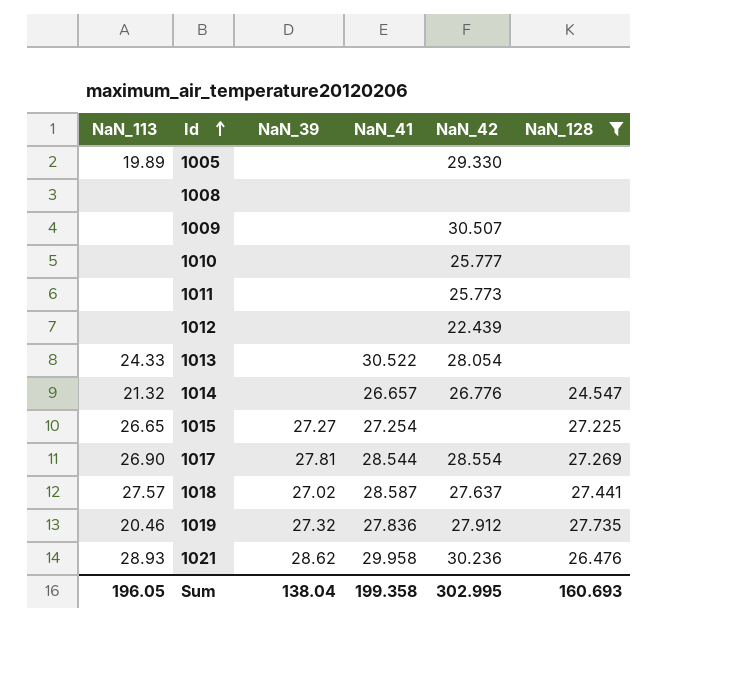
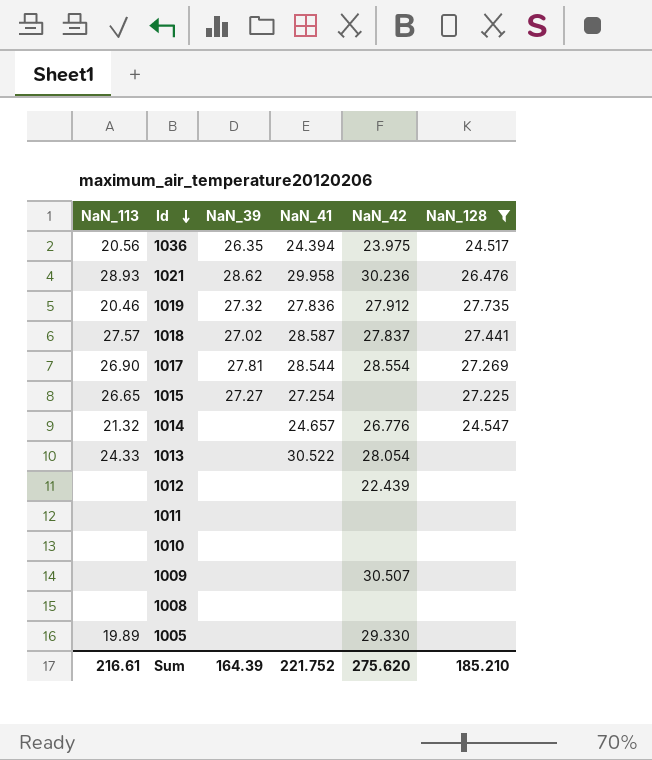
row order: Id ascending -> Id descending
row 1036: none -> 20.56 | 26.35 | 24.394 | 23.975 | 24.517
1018 | NaN_42: 27.637 -> 27.837
1014 | NaN_41: 26.657 -> 24.657
1011 | NaN_42: 25.773 -> none
1010 | NaN_42: 25.777 -> none
Sum | NaN_113: 196.05 -> 216.61
Sum | NaN_39: 138.04 -> 164.39
Sum | NaN_41: 199.358 -> 221.752
Sum | NaN_42: 302.995 -> 275.620
Sum | NaN_128: 160.693 -> 185.210

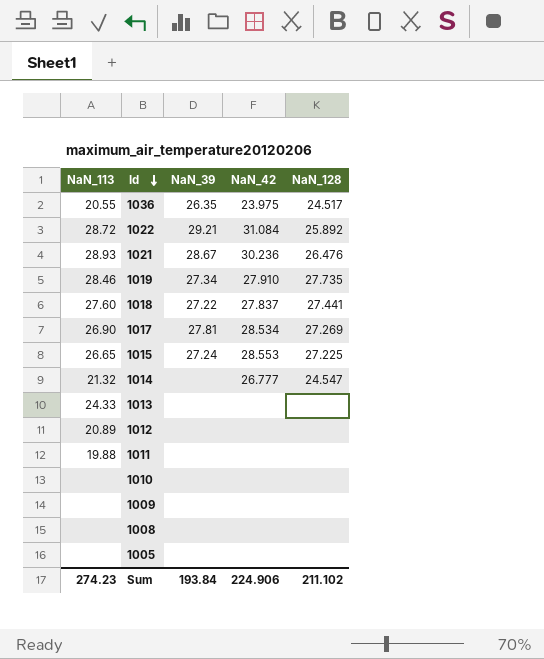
filter: NaN_128 != 25.892 -> none
column NaN_41 | position: 4 -> none
1036 | NaN_113: 20.56 -> 20.55
1021 | NaN_39: 28.62 -> 28.67
1019 | NaN_113: 20.46 -> 28.46
1019 | NaN_39: 27.32 -> 27.34
1019 | NaN_42: 27.912 -> 27.910
1018 | NaN_113: 27.57 -> 27.60
1018 | NaN_39: 27.02 -> 27.22
1017 | NaN_42: 28.554 -> 28.534
1015 | NaN_39: 27.27 -> 27.24
1015 | NaN_42: none -> 28.553
1014 | NaN_42: 26.776 -> 26.777
1013 | NaN_42: 28.054 -> none
1012 | NaN_113: none -> 20.89
1012 | NaN_42: 22.439 -> none
1011 | NaN_113: none -> 19.88
1009 | NaN_42: 30.507 -> none
1005 | NaN_113: 19.89 -> none
1005 | NaN_42: 29.330 -> none
Sum | NaN_113: 216.61 -> 274.23
Sum | NaN_39: 164.39 -> 193.84
Sum | NaN_42: 275.620 -> 224.906
Sum | NaN_128: 185.210 -> 211.102

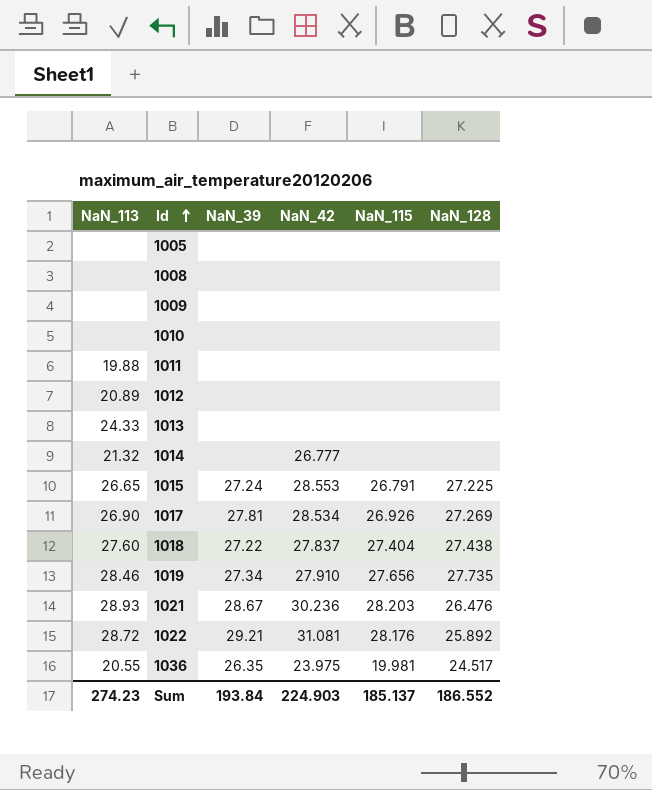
row order: Id descending -> Id ascending
column NaN_115 | position: none -> 5
1014 | NaN_128: 24.547 -> none
1018 | NaN_128: 27.441 -> 27.438
1022 | NaN_42: 31.084 -> 31.081
Sum | NaN_42: 224.906 -> 224.903
Sum | NaN_128: 211.102 -> 186.552

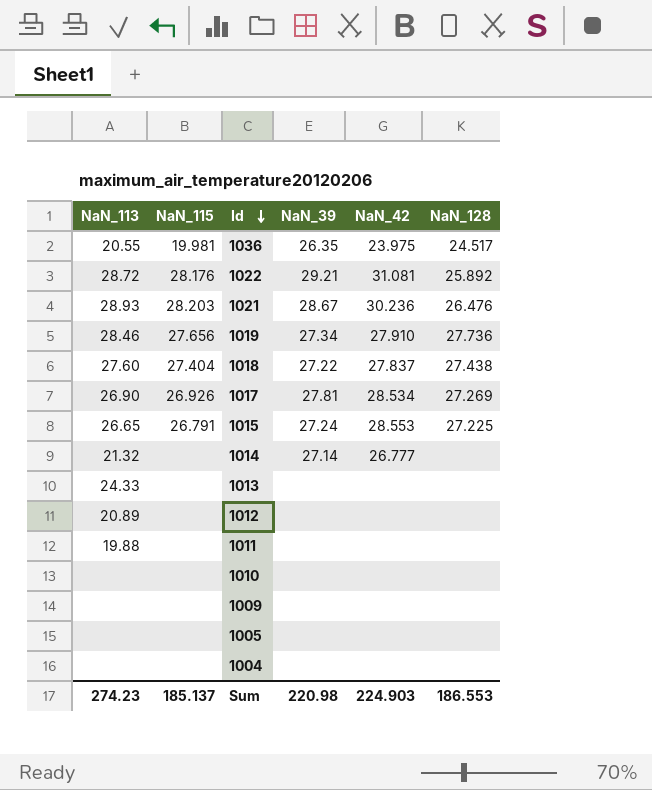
row order: Id ascending -> Id descending
column NaN_115 | position: 5 -> 2
row 1008: none | none | none | none | none -> none
1019 | NaN_128: 27.735 -> 27.736
1014 | NaN_39: none -> 27.14
row 1004: none -> none | none | none | none | none
Sum | NaN_39: 193.84 -> 220.98
Sum | NaN_128: 186.552 -> 186.553

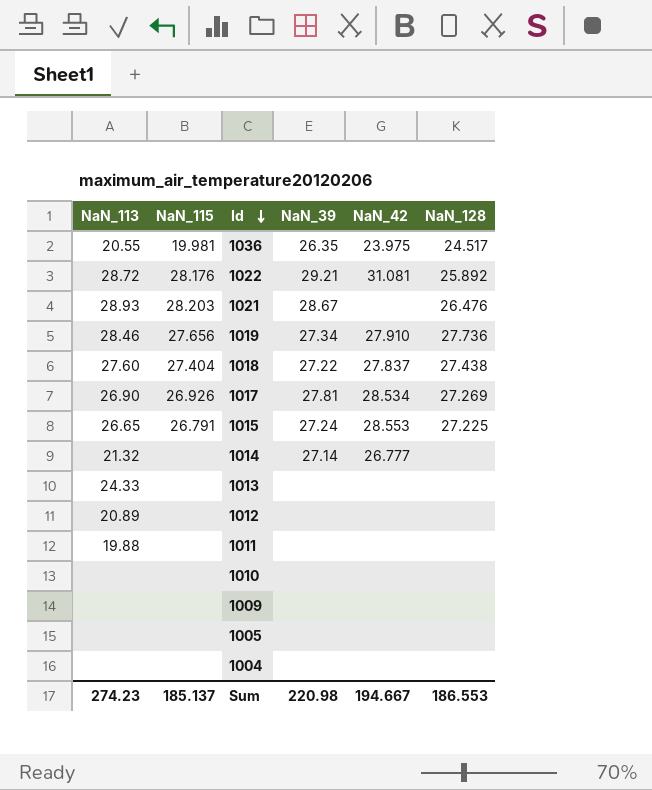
1021 | NaN_42: 30.236 -> none
Sum | NaN_42: 224.903 -> 194.667

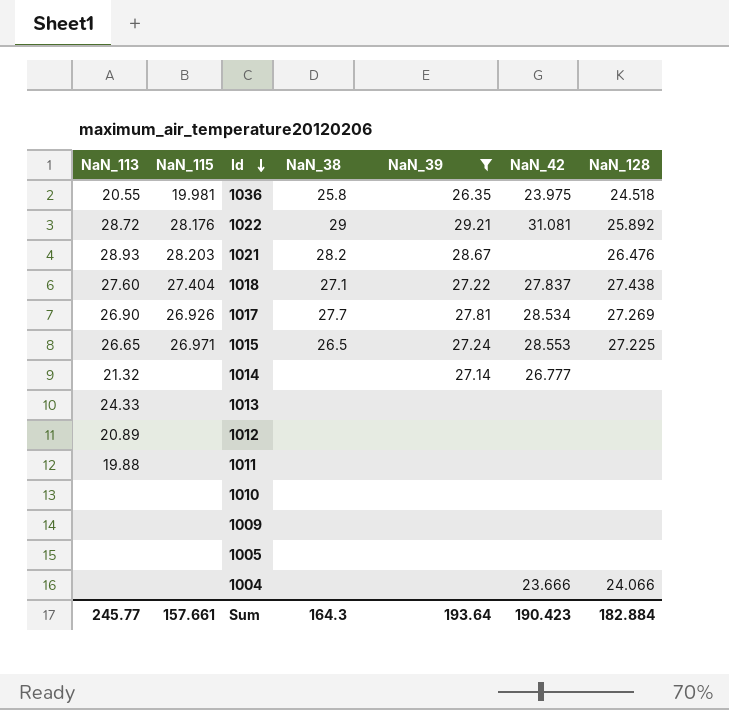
filter: none -> NaN_39 != 27.34
column NaN_38 | position: none -> 4
1036 | NaN_128: 24.517 -> 24.518
1015 | NaN_115: 26.791 -> 26.971
1004 | NaN_42: none -> 23.666
1004 | NaN_128: none -> 24.066
Sum | NaN_113: 274.23 -> 245.77
Sum | NaN_115: 185.137 -> 157.661
Sum | NaN_39: 220.98 -> 193.64
Sum | NaN_42: 194.667 -> 190.423
Sum | NaN_128: 186.553 -> 182.884

